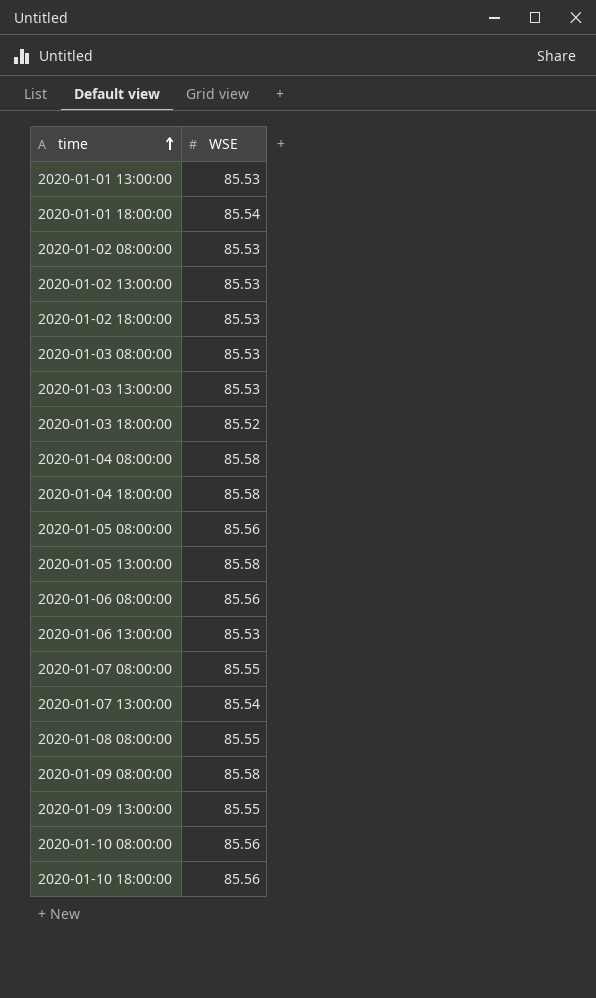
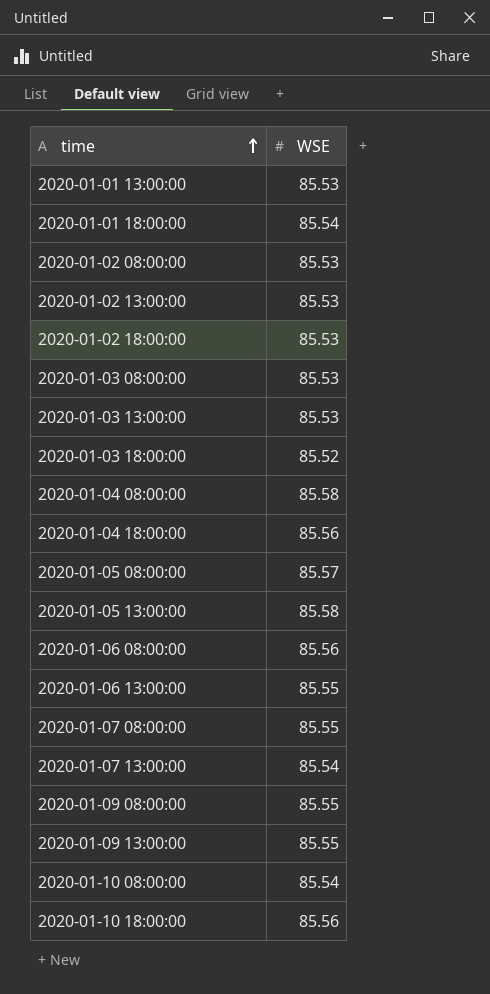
row 2020-01-08 08:00:00: 85.55 -> none
2020-01-04 18:00:00 | WSE: 85.58 -> 85.56
2020-01-05 08:00:00 | WSE: 85.56 -> 85.57
2020-01-06 13:00:00 | WSE: 85.53 -> 85.55
2020-01-09 08:00:00 | WSE: 85.58 -> 85.55
2020-01-10 08:00:00 | WSE: 85.56 -> 85.54

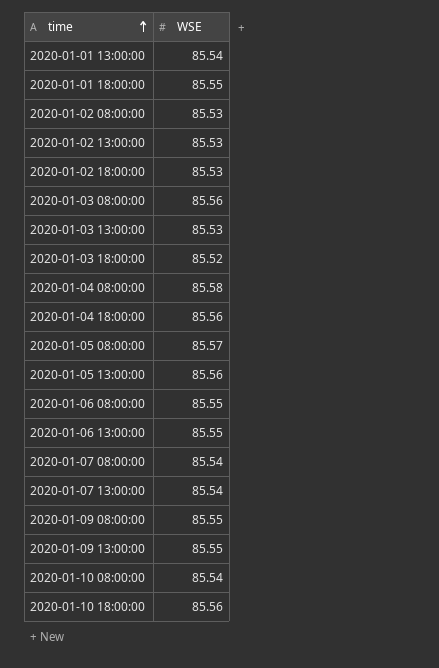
2020-01-01 13:00:00 | WSE: 85.53 -> 85.54
2020-01-01 18:00:00 | WSE: 85.54 -> 85.55
2020-01-03 08:00:00 | WSE: 85.53 -> 85.56
2020-01-05 13:00:00 | WSE: 85.58 -> 85.56
2020-01-06 08:00:00 | WSE: 85.56 -> 85.55
2020-01-07 08:00:00 | WSE: 85.55 -> 85.54

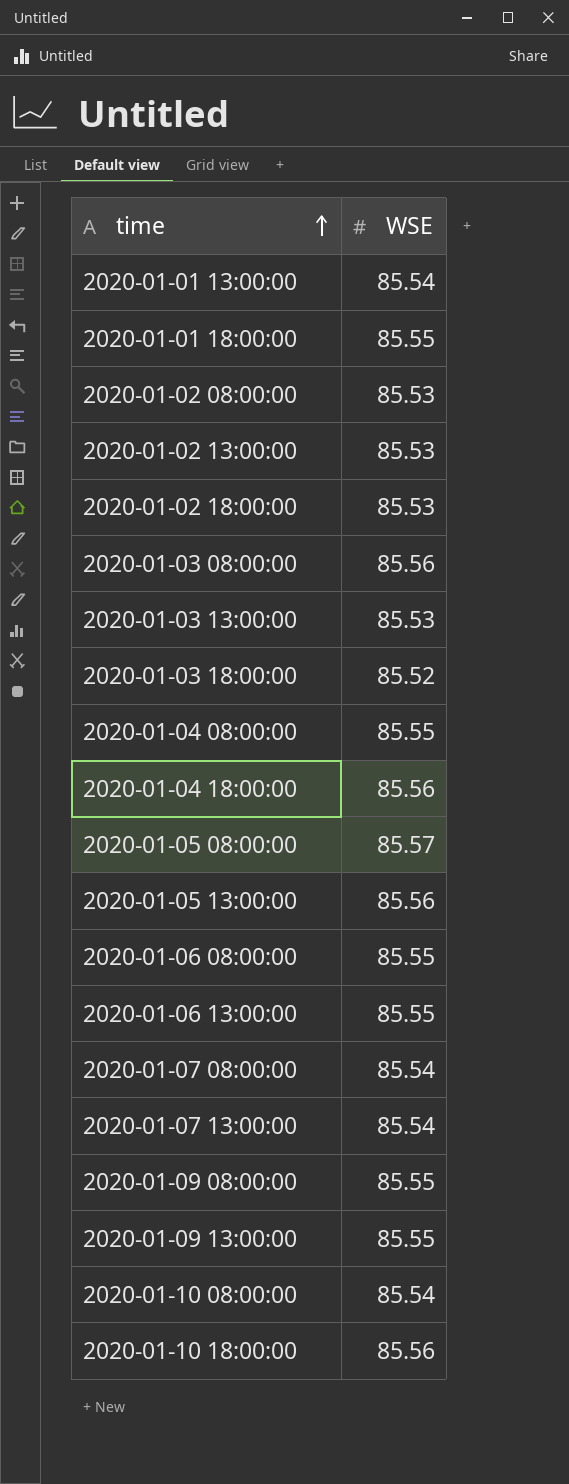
2020-01-04 08:00:00 | WSE: 85.58 -> 85.55

